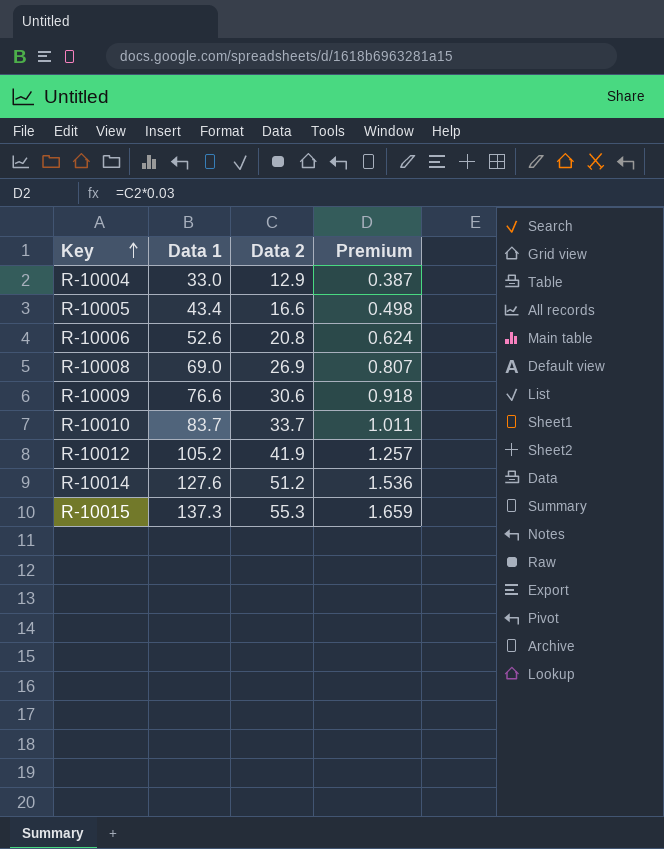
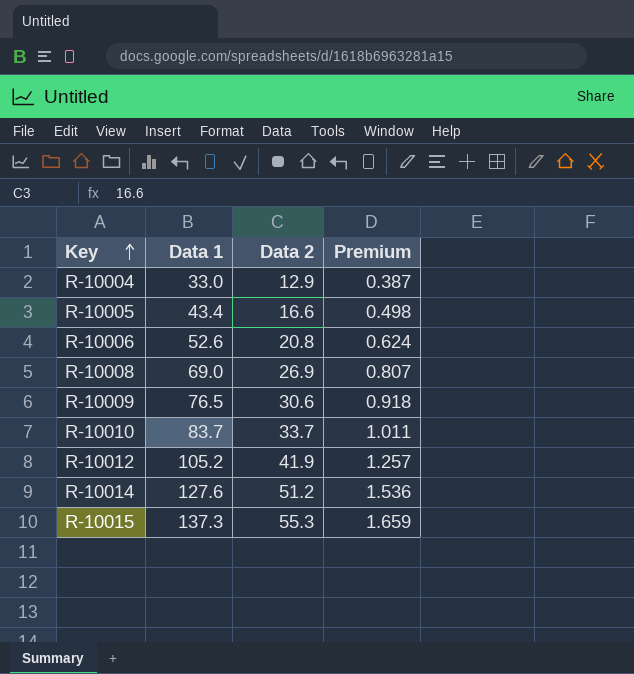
R-10009 | Data 1: 76.6 -> 76.5

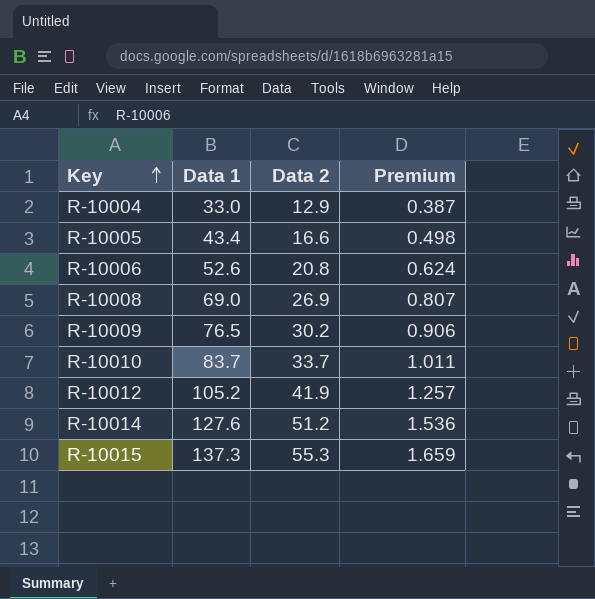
R-10009 | Data 2: 30.6 -> 30.2
R-10009 | Premium: 0.918 -> 0.906

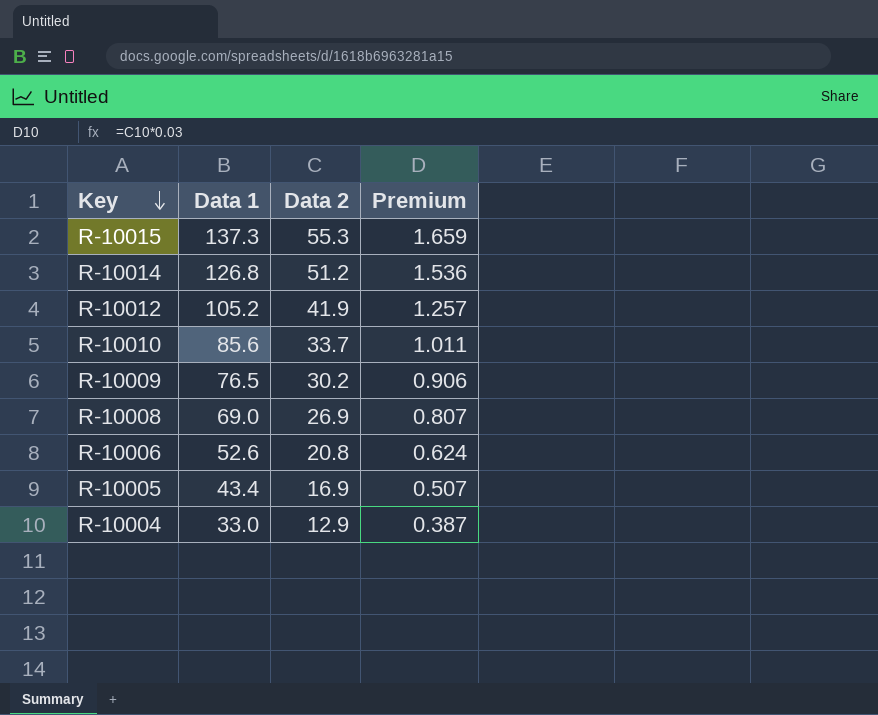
row order: Key ascending -> Key descending
R-10014 | Data 1: 127.6 -> 126.8
R-10010 | Data 1: 83.7 -> 85.6
R-10005 | Data 2: 16.6 -> 16.9
R-10005 | Premium: 0.498 -> 0.507

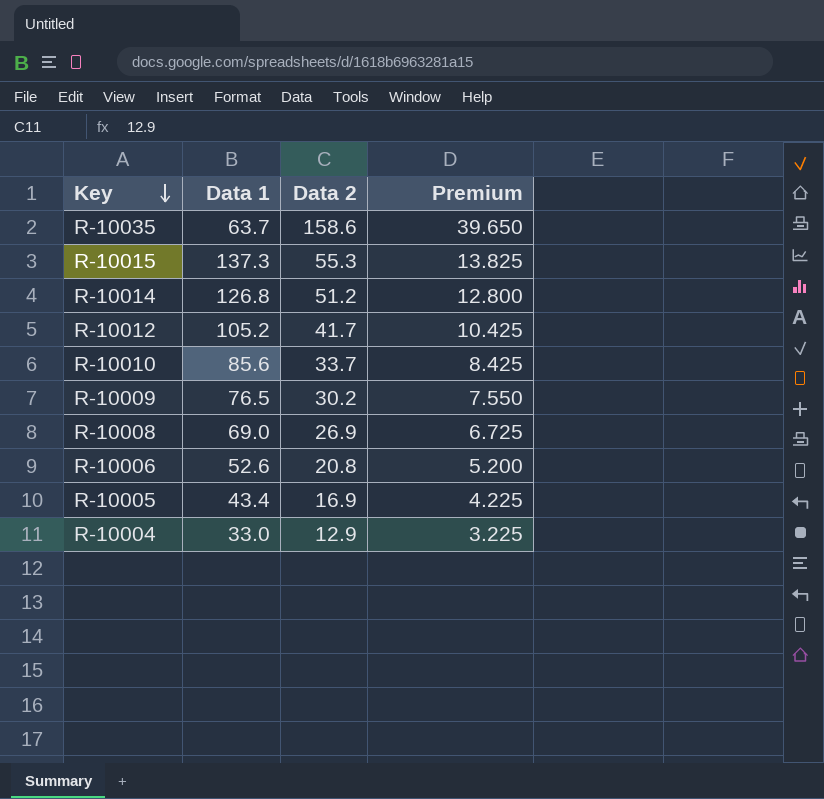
column Premium | formula: [Data 2] * 0.03 -> [Data 2] * 0.25
row R-10035: none -> 63.7 | 158.6 | 39.650
R-10012 | Data 2: 41.9 -> 41.7

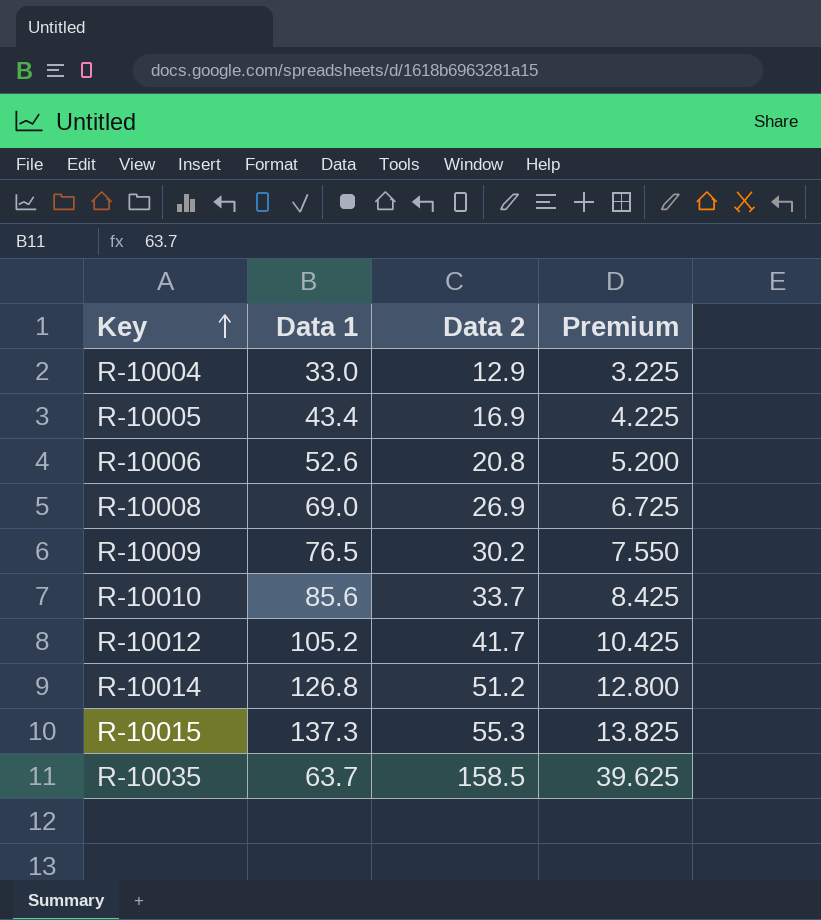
row order: Key descending -> Key ascending
R-10035 | Data 2: 158.6 -> 158.5
R-10035 | Premium: 39.650 -> 39.625

